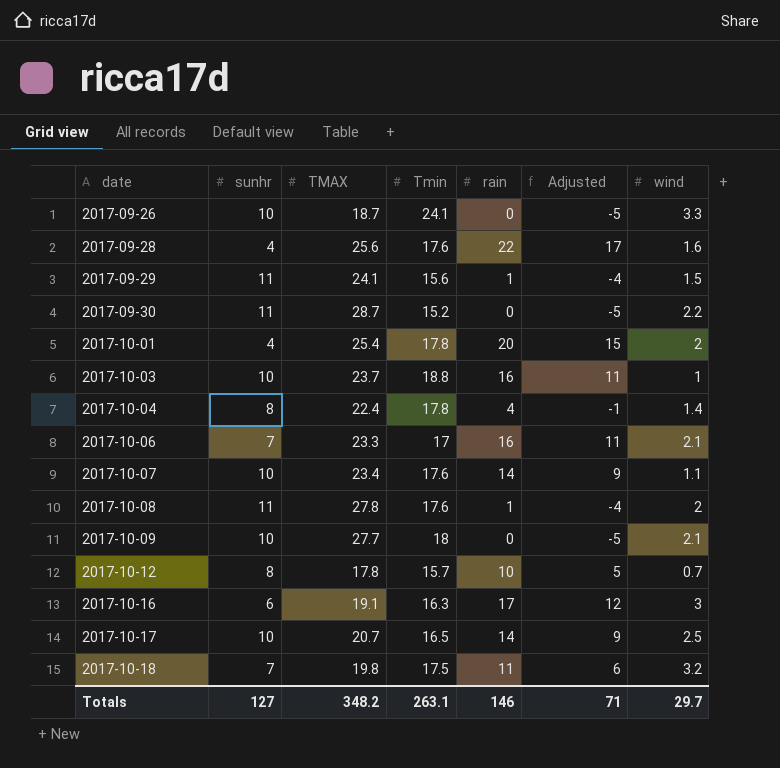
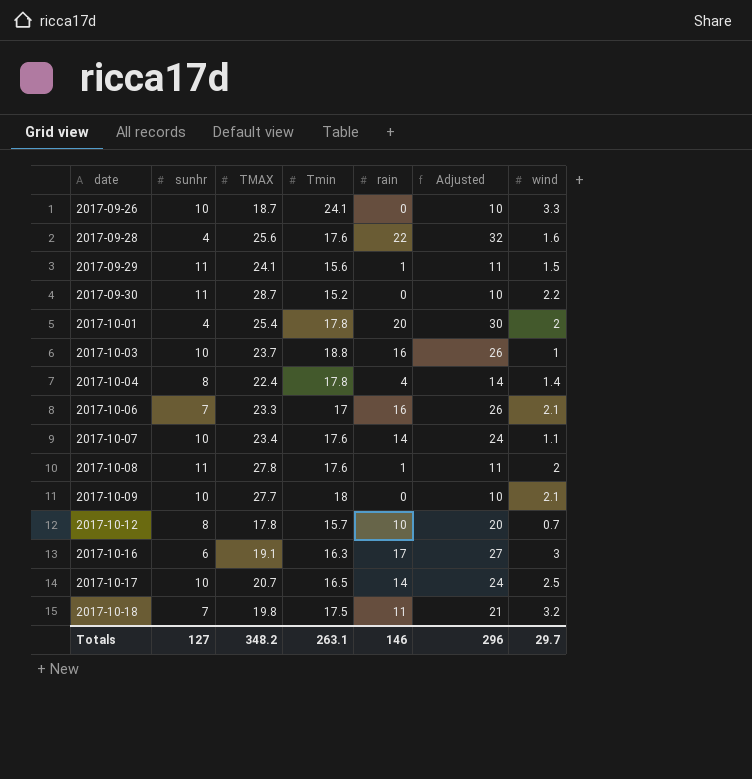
column Adjusted | formula: [rain] - 5 -> [rain] + 10
Totals | Adjusted: 71 -> 296

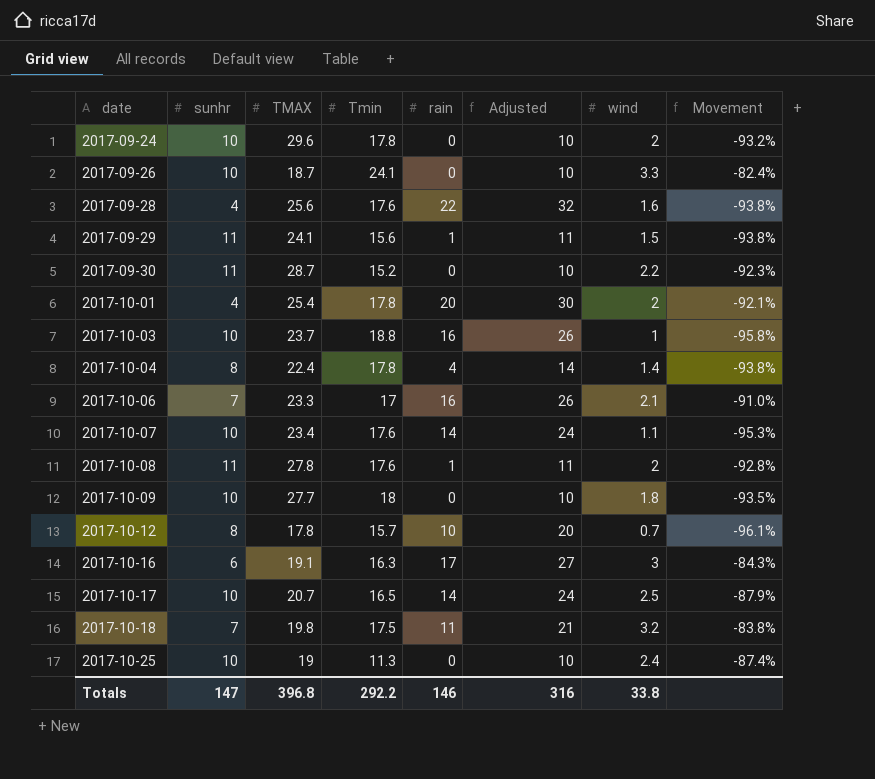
column Movement | formula: none -> ([wind] - [TMAX]) / [TMAX]
row 2017-09-24: none -> 10 | 29.6 | 17.8 | 0 | 10 | 2 | -93.2%
2017-10-09 | wind: 2.1 -> 1.8
row 2017-10-25: none -> 10 | 19 | 11.3 | 0 | 10 | 2.4 | -87.4%
Totals | sunhr: 127 -> 147
Totals | TMAX: 348.2 -> 396.8
Totals | Tmin: 263.1 -> 292.2
Totals | Adjusted: 296 -> 316
Totals | wind: 29.7 -> 33.8

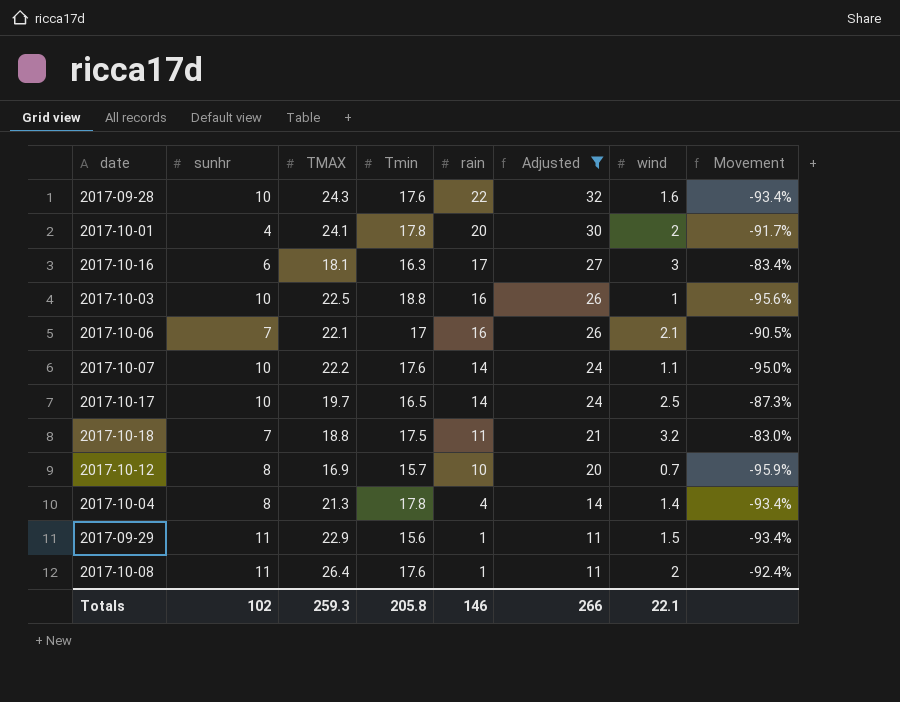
filter: none -> Adjusted != 10
row order: date ascending -> rain descending
2017-09-28 | sunhr: 4 -> 10
2017-09-28 | TMAX: 25.6 -> 24.3
2017-09-28 | Movement: -93.8% -> -93.4%
2017-10-01 | TMAX: 25.4 -> 24.1
2017-10-01 | Movement: -92.1% -> -91.7%
2017-10-16 | TMAX: 19.1 -> 18.1
2017-10-16 | Movement: -84.3% -> -83.4%
2017-10-03 | TMAX: 23.7 -> 22.5
2017-10-03 | Movement: -95.8% -> -95.6%
2017-10-06 | TMAX: 23.3 -> 22.1
2017-10-06 | Movement: -91.0% -> -90.5%
2017-10-07 | TMAX: 23.4 -> 22.2
2017-10-07 | Movement: -95.3% -> -95.0%
2017-10-17 | TMAX: 20.7 -> 19.7
2017-10-17 | Movement: -87.9% -> -87.3%
2017-10-18 | TMAX: 19.8 -> 18.8
2017-10-18 | Movement: -83.8% -> -83.0%
2017-10-12 | TMAX: 17.8 -> 16.9
2017-10-12 | Movement: -96.1% -> -95.9%
2017-10-04 | TMAX: 22.4 -> 21.3
2017-10-04 | Movement: -93.8% -> -93.4%
2017-09-29 | TMAX: 24.1 -> 22.9
2017-09-29 | Movement: -93.8% -> -93.4%
2017-10-08 | TMAX: 27.8 -> 26.4
2017-10-08 | Movement: -92.8% -> -92.4%
Totals | sunhr: 147 -> 102
Totals | TMAX: 396.8 -> 259.3
Totals | Tmin: 292.2 -> 205.8
Totals | Adjusted: 316 -> 266
Totals | wind: 33.8 -> 22.1

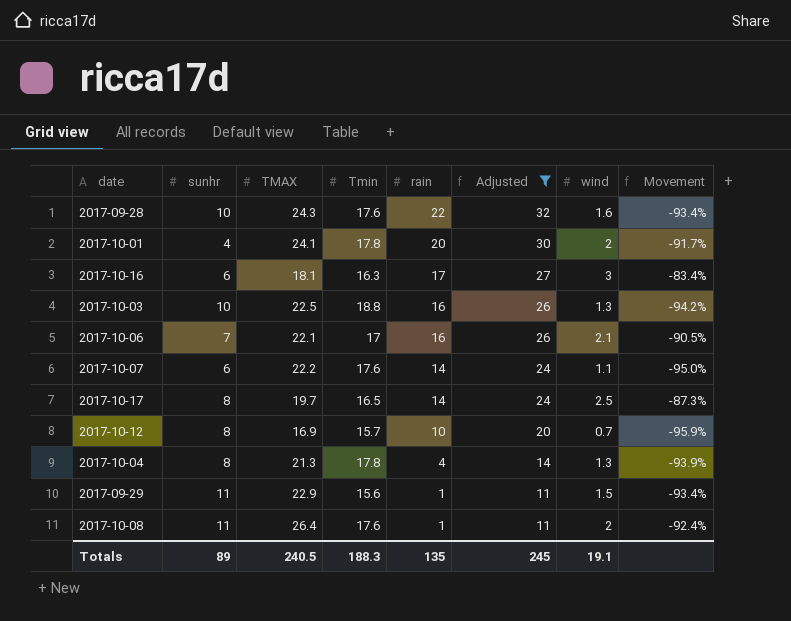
row 2017-10-18: 7 | 18.8 | 17.5 | 11 | 21 | 3.2 | -83.0% -> none
2017-10-03 | wind: 1 -> 1.3
2017-10-03 | Movement: -95.6% -> -94.2%
2017-10-07 | sunhr: 10 -> 6
2017-10-17 | sunhr: 10 -> 8
2017-10-04 | wind: 1.4 -> 1.3
2017-10-04 | Movement: -93.4% -> -93.9%
Totals | sunhr: 102 -> 89
Totals | TMAX: 259.3 -> 240.5
Totals | Tmin: 205.8 -> 188.3
Totals | rain: 146 -> 135
Totals | Adjusted: 266 -> 245
Totals | wind: 22.1 -> 19.1

